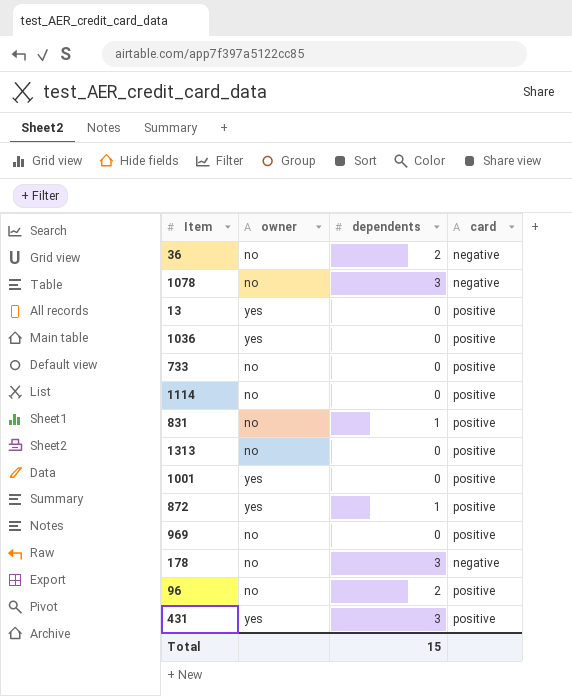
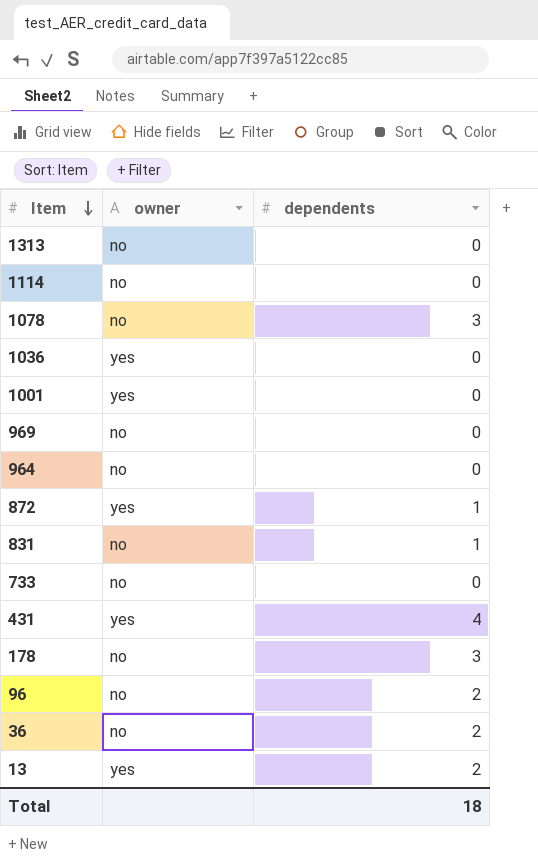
row order: none -> Item descending
column card | position: 4 -> none
row 964: none -> no | 0
431 | dependents: 3 -> 4
13 | dependents: 0 -> 2
Total | dependents: 15 -> 18

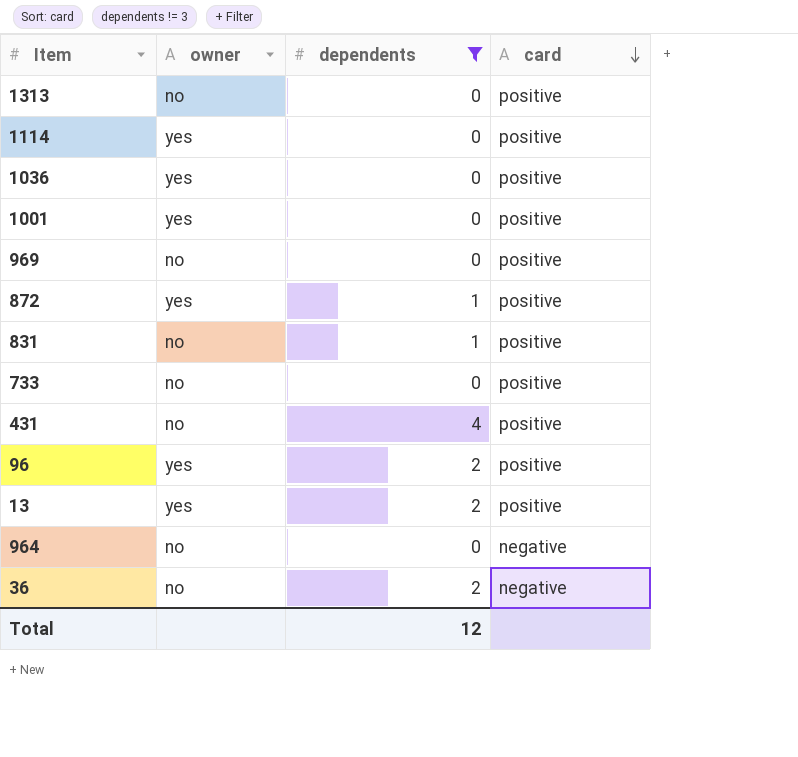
filter: none -> dependents != 3
row order: Item descending -> card descending
column card | position: none -> 4
1114 | owner: no -> yes
431 | owner: yes -> no
96 | owner: no -> yes
Total | dependents: 18 -> 12

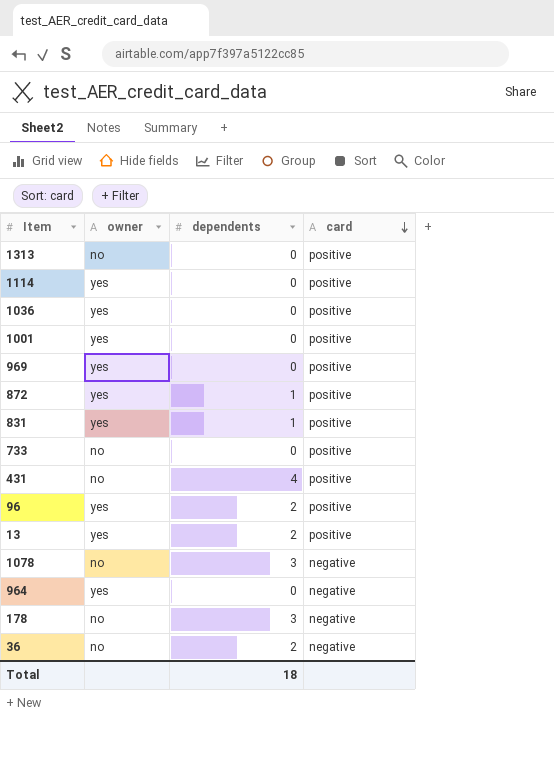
filter: dependents != 3 -> none
969 | owner: no -> yes
831 | owner: no -> yes
964 | owner: no -> yes
Total | dependents: 12 -> 18

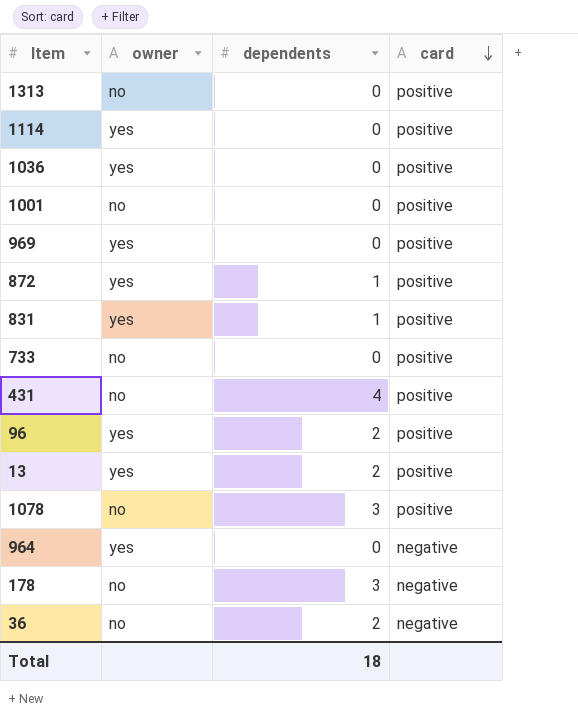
1001 | owner: yes -> no
1078 | card: negative -> positive

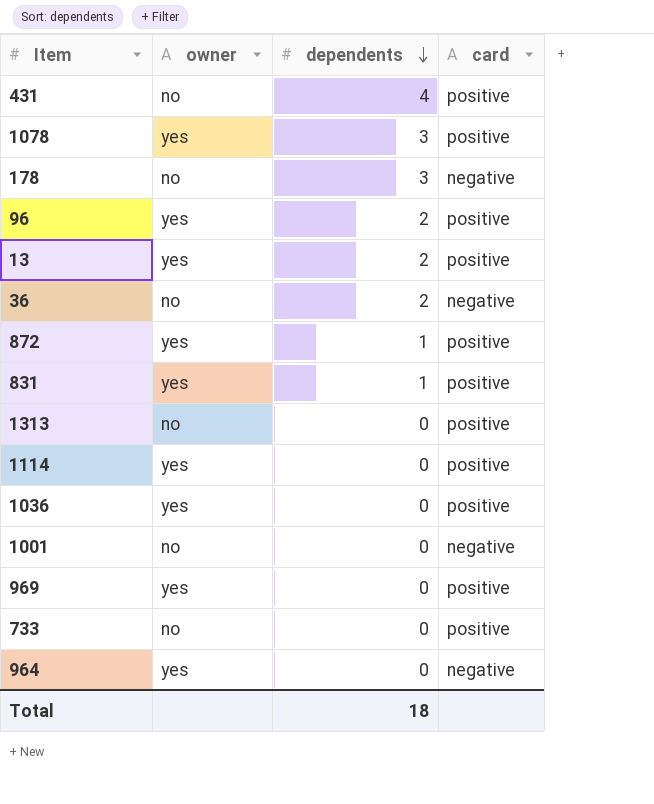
row order: card descending -> dependents descending
1078 | owner: no -> yes
1001 | card: positive -> negative

